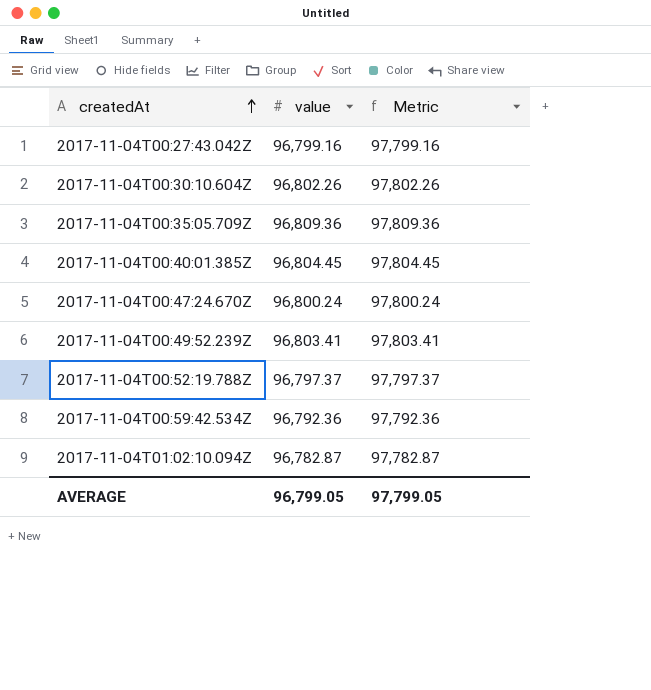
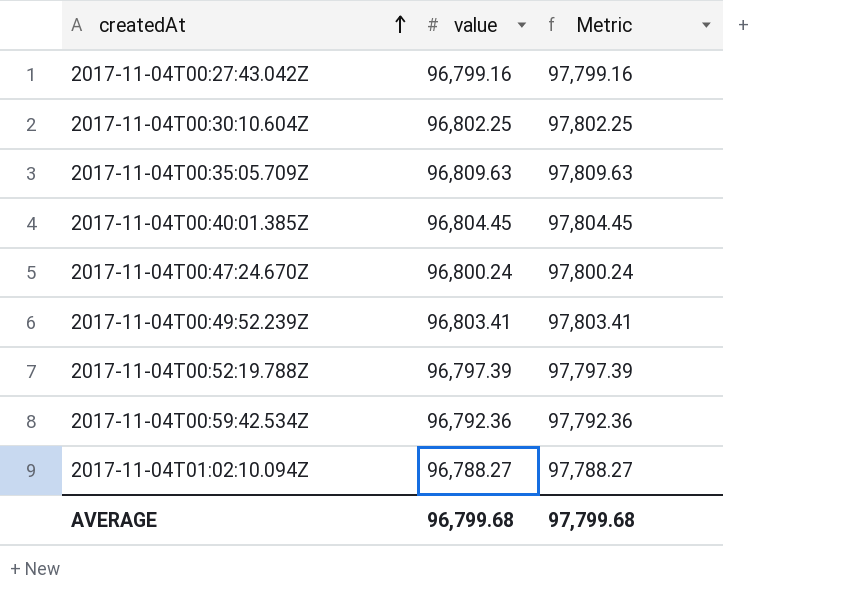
2017-11-04T00:30:10.604Z | value: 96,802.26 -> 96,802.25
2017-11-04T00:30:10.604Z | Metric: 97,802.26 -> 97,802.25
2017-11-04T00:35:05.709Z | value: 96,809.36 -> 96,809.63
2017-11-04T00:35:05.709Z | Metric: 97,809.36 -> 97,809.63
2017-11-04T00:52:19.788Z | value: 96,797.37 -> 96,797.39
2017-11-04T00:52:19.788Z | Metric: 97,797.37 -> 97,797.39
2017-11-04T01:02:10.094Z | value: 96,782.87 -> 96,788.27
2017-11-04T01:02:10.094Z | Metric: 97,782.87 -> 97,788.27
AVERAGE | value: 96,799.05 -> 96,799.68
AVERAGE | Metric: 97,799.05 -> 97,799.68

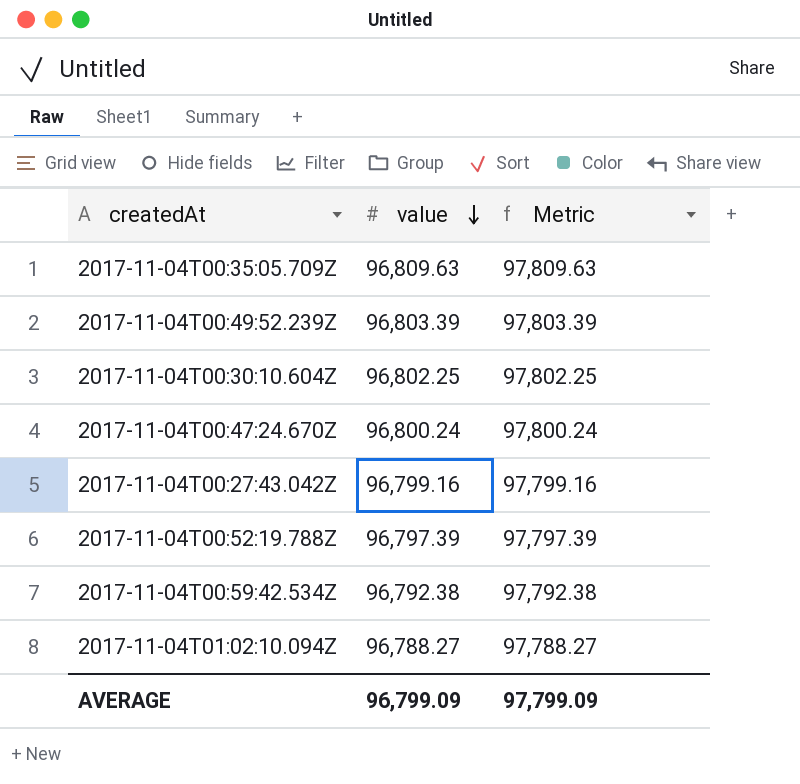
row order: createdAt ascending -> value descending
row 2017-11-04T00:40:01.385Z: 96,804.45 | 97,804.45 -> none
2017-11-04T00:49:52.239Z | value: 96,803.41 -> 96,803.39
2017-11-04T00:49:52.239Z | Metric: 97,803.41 -> 97,803.39
2017-11-04T00:59:42.534Z | value: 96,792.36 -> 96,792.38
2017-11-04T00:59:42.534Z | Metric: 97,792.36 -> 97,792.38
AVERAGE | value: 96,799.68 -> 96,799.09
AVERAGE | Metric: 97,799.68 -> 97,799.09

